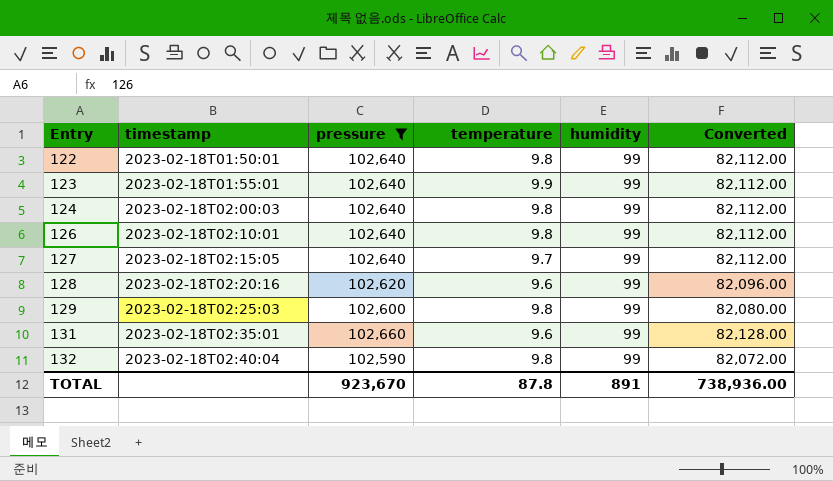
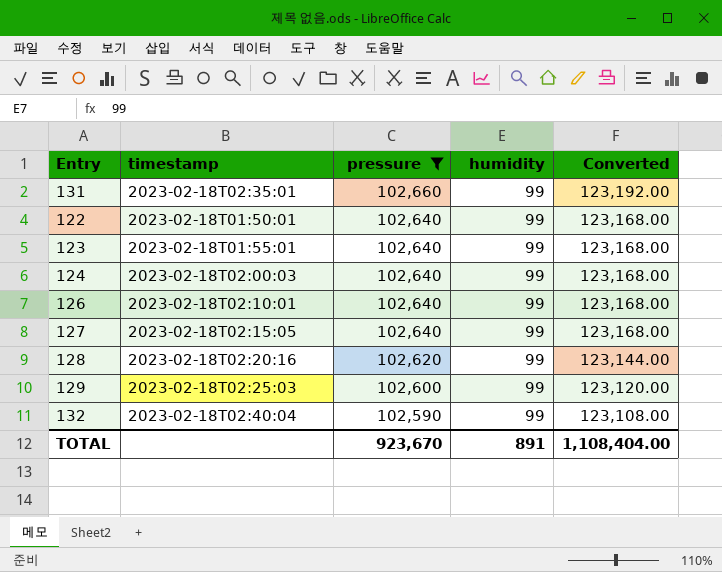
row order: Entry ascending -> pressure descending
column temperature | position: 4 -> none
column Converted | formula: [pressure] * 0.8 -> [pressure] * 1.2
TOTAL | Converted: 738,936.00 -> 1,108,404.00

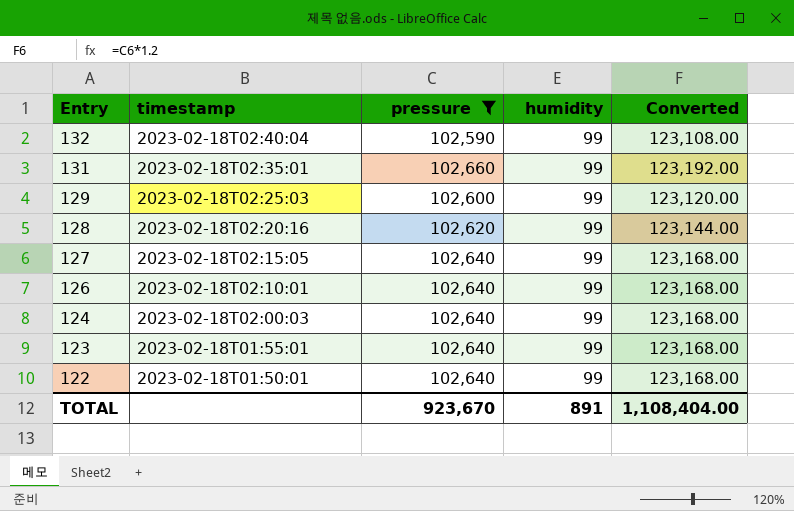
row order: pressure descending -> Entry descending

